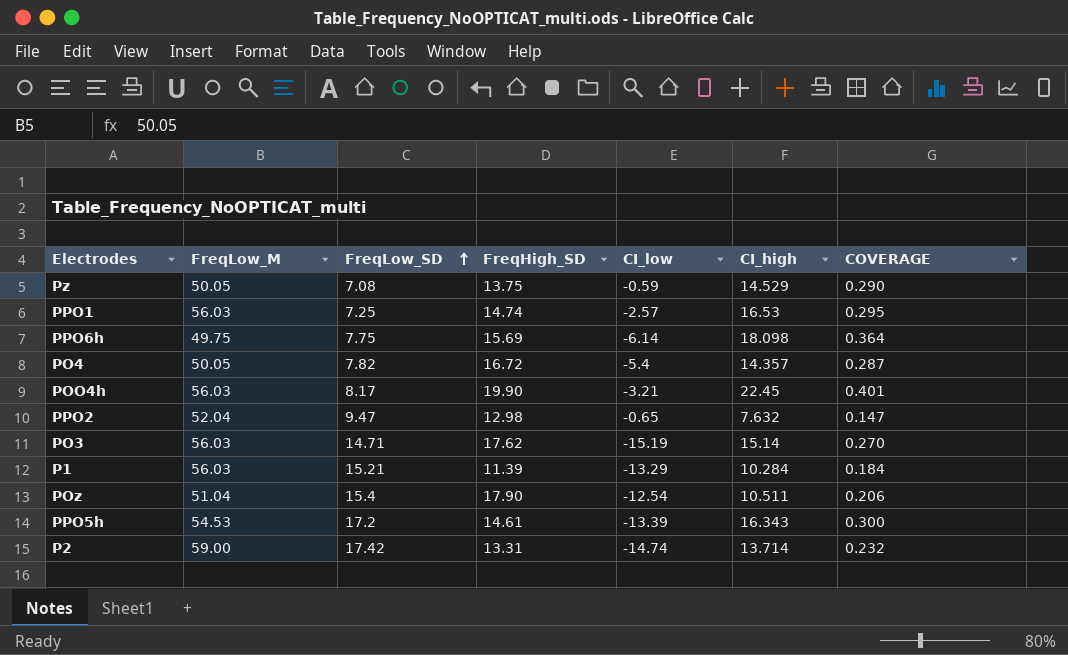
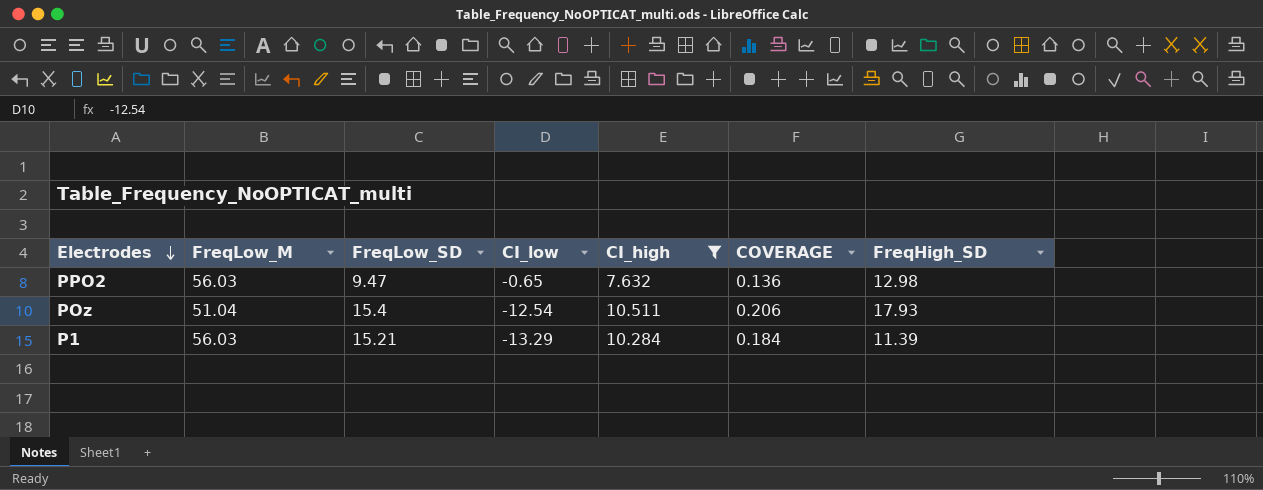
filter: none -> CI_high <= 10.511
row order: FreqLow_SD ascending -> Electrodes descending
column FreqHigh_SD | position: 4 -> 7
PPO2 | FreqLow_M: 52.04 -> 56.03
PPO2 | COVERAGE: 0.147 -> 0.136
POz | FreqHigh_SD: 17.90 -> 17.93

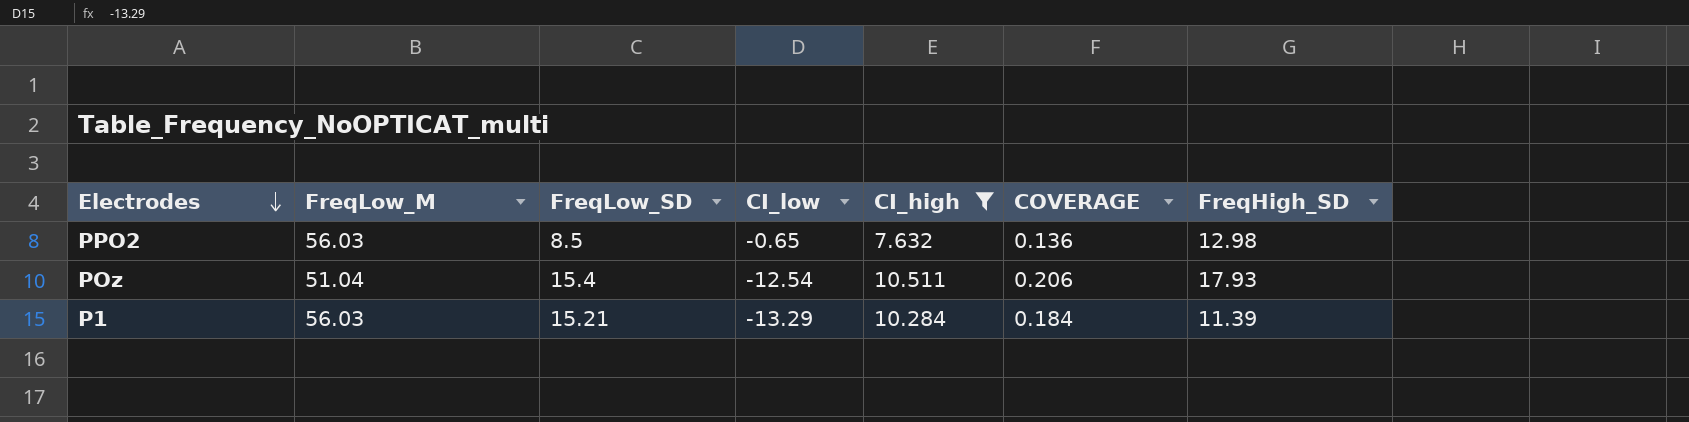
PPO2 | FreqLow_SD: 9.47 -> 8.5

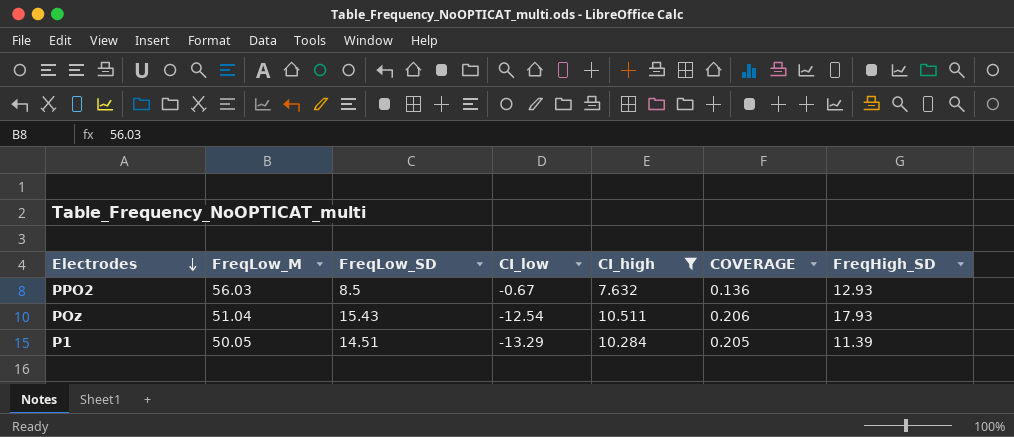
PPO2 | CI_low: -0.65 -> -0.67
PPO2 | FreqHigh_SD: 12.98 -> 12.93
POz | FreqLow_SD: 15.4 -> 15.43
P1 | FreqLow_M: 56.03 -> 50.05
P1 | FreqLow_SD: 15.21 -> 14.51
P1 | COVERAGE: 0.184 -> 0.205

